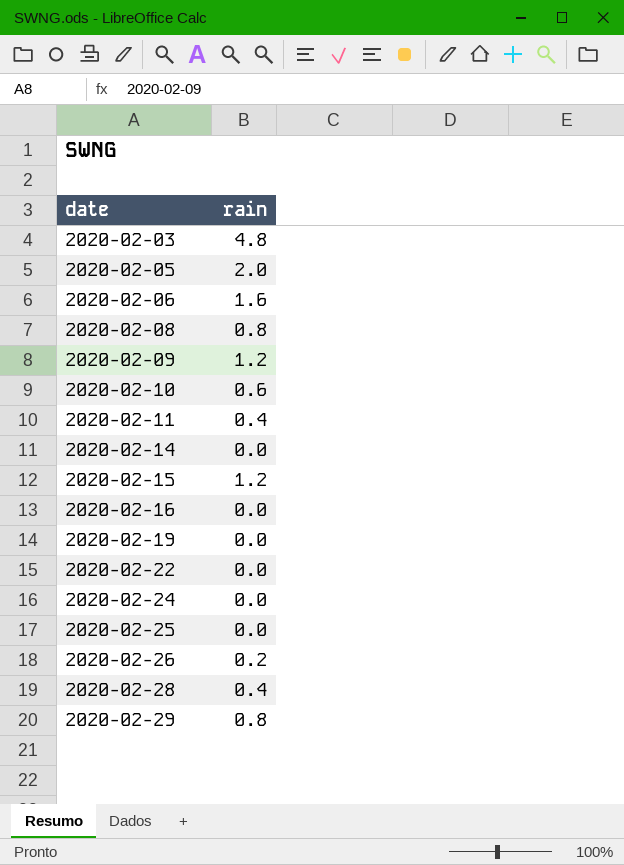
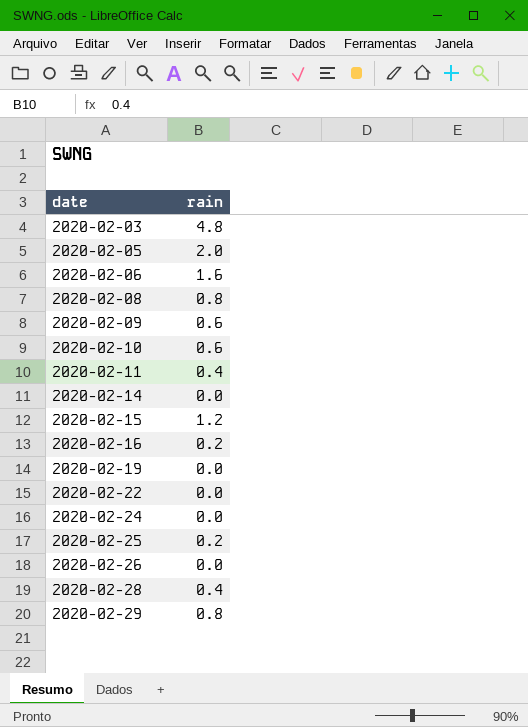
2020-02-09 | rain: 1.2 -> 0.6
2020-02-16 | rain: 0.0 -> 0.2
2020-02-25 | rain: 0.0 -> 0.2
2020-02-26 | rain: 0.2 -> 0.0

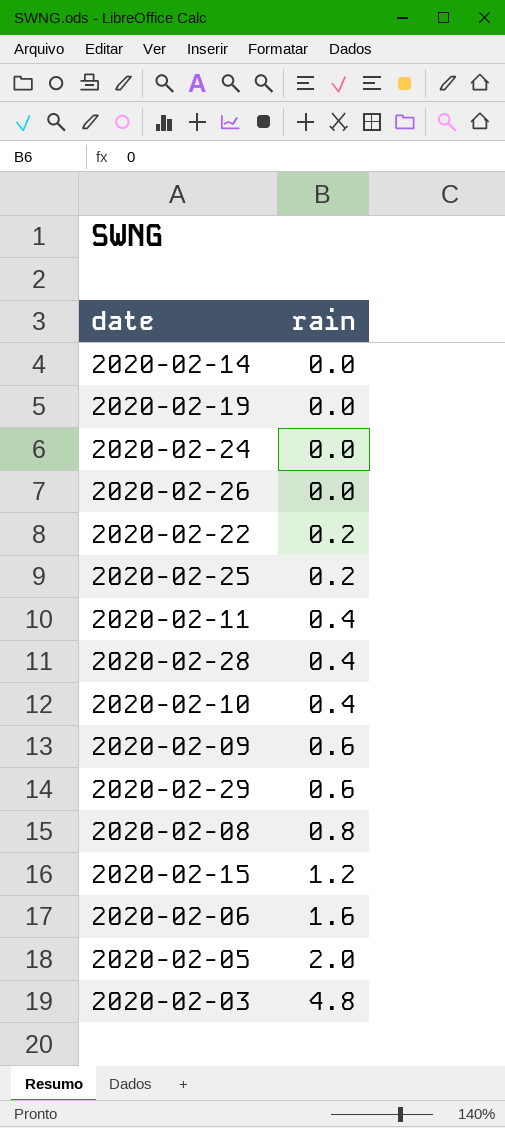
row order: date ascending -> rain ascending
row 2020-02-16: 0.2 -> none
2020-02-22 | rain: 0.0 -> 0.2
2020-02-10 | rain: 0.6 -> 0.4
2020-02-29 | rain: 0.8 -> 0.6

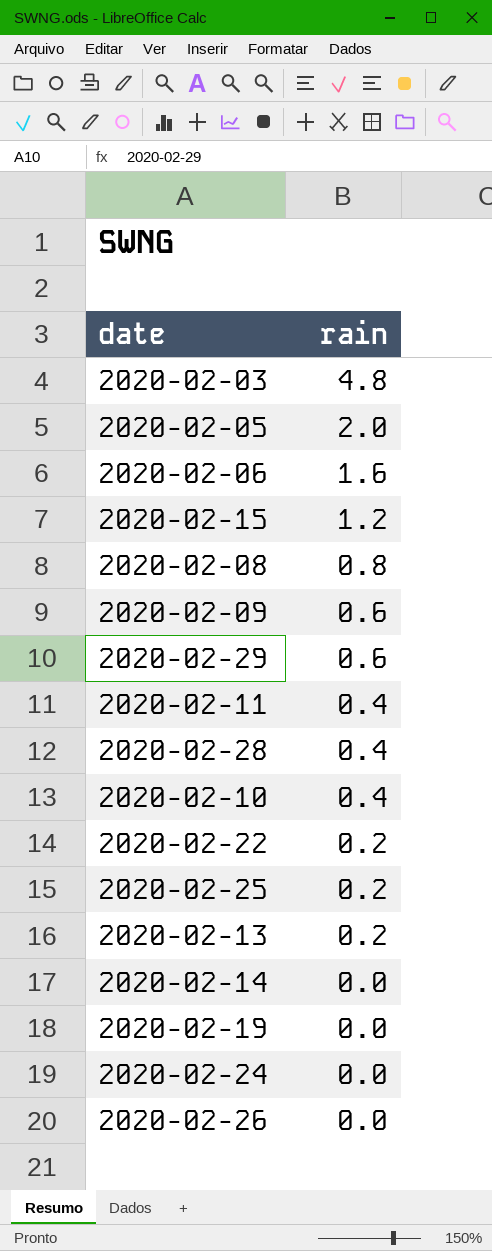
row order: rain ascending -> rain descending
row 2020-02-13: none -> 0.2

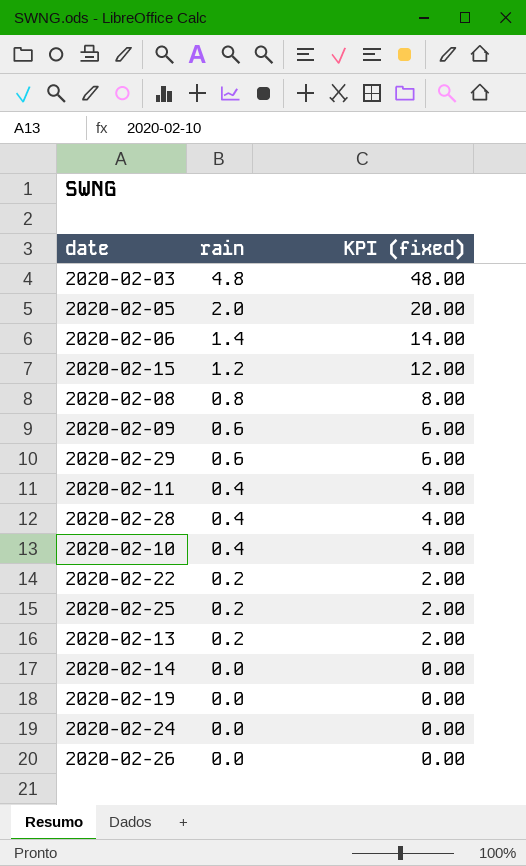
column KPI (fixed) | formula: none -> [rain] * 10
2020-02-06 | rain: 1.6 -> 1.4

